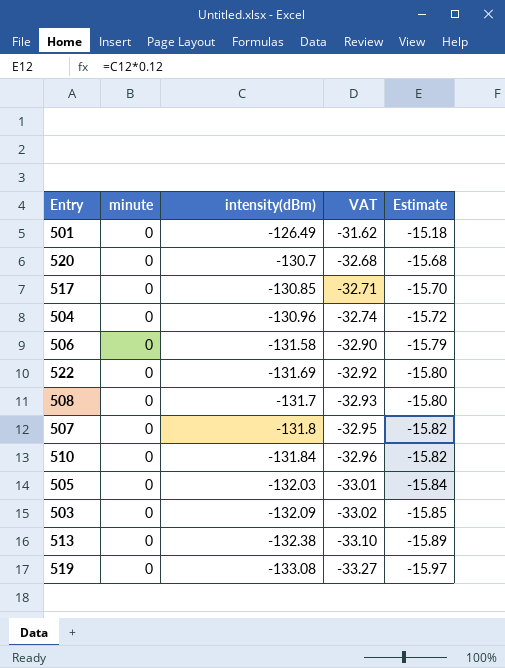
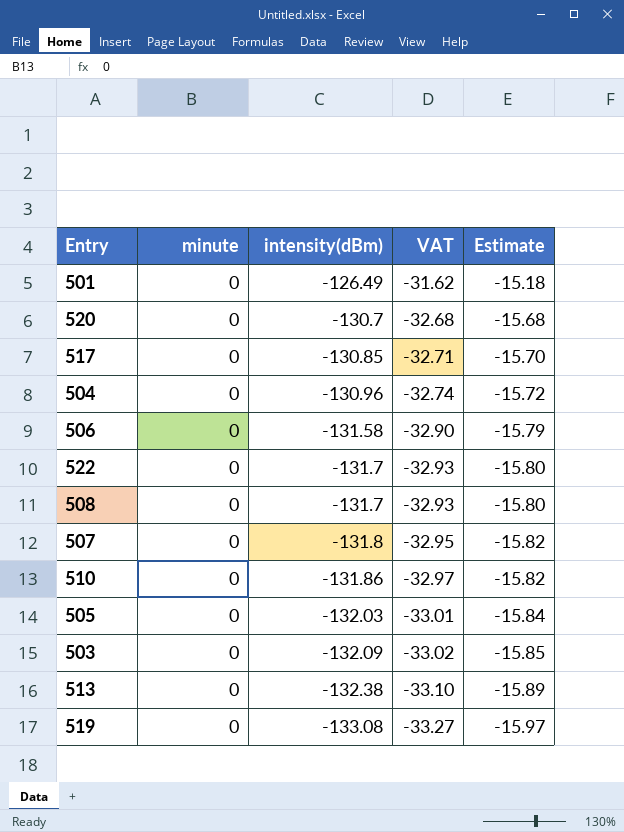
522 | intensity(dBm): -131.69 -> -131.7
522 | VAT: -32.92 -> -32.93
510 | intensity(dBm): -131.84 -> -131.86
510 | VAT: -32.96 -> -32.97

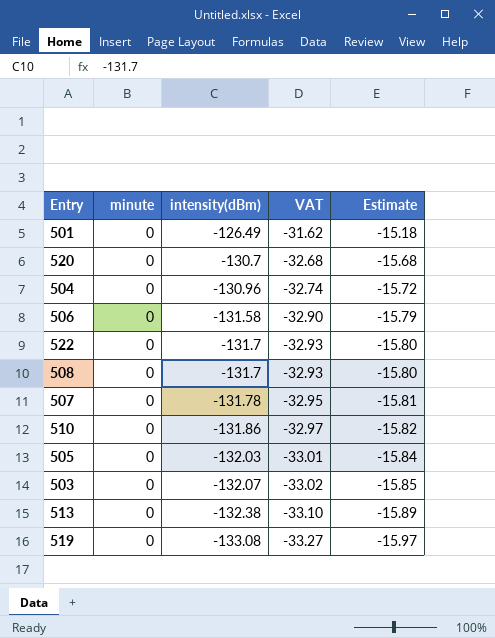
row 517: 0 | -130.85 | -32.71 | -15.70 -> none
507 | intensity(dBm): -131.8 -> -131.78
507 | Estimate: -15.82 -> -15.81
503 | intensity(dBm): -132.09 -> -132.07

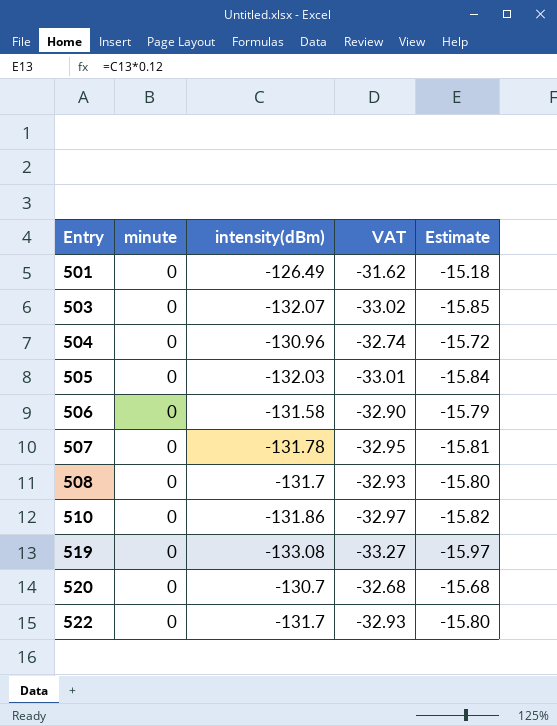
row order: intensity(dBm) descending -> Entry ascending
row 513: 0 | -132.38 | -33.10 | -15.89 -> none

